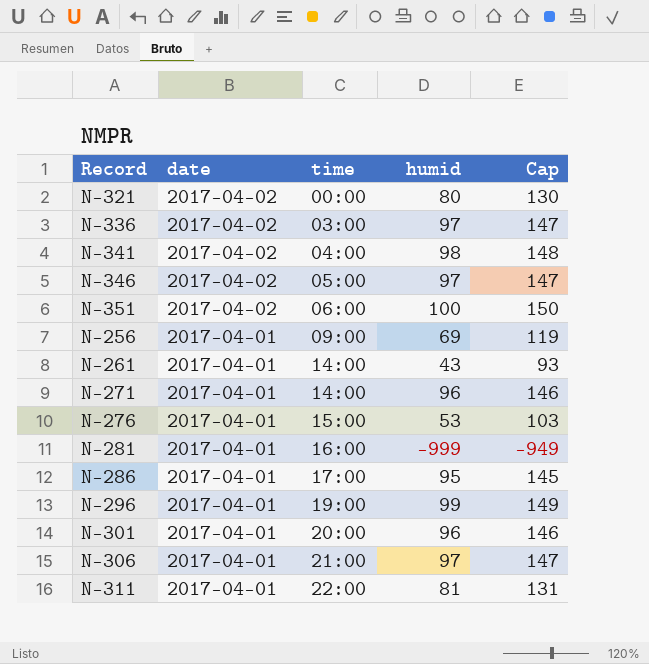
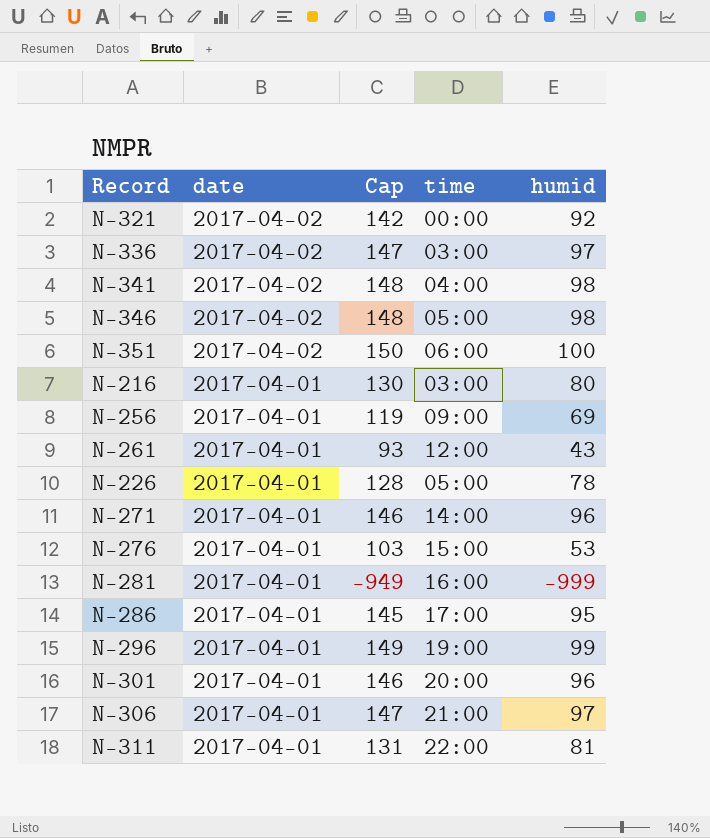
column Cap | position: 5 -> 3
N-321 | Cap: 130 -> 142
N-321 | humid: 80 -> 92
N-346 | Cap: 147 -> 148
N-346 | humid: 97 -> 98
row N-216: none -> 2017-04-01 | 130 | 03:00 | 80
N-261 | time: 14:00 -> 12:00
row N-226: none -> 2017-04-01 | 128 | 05:00 | 78

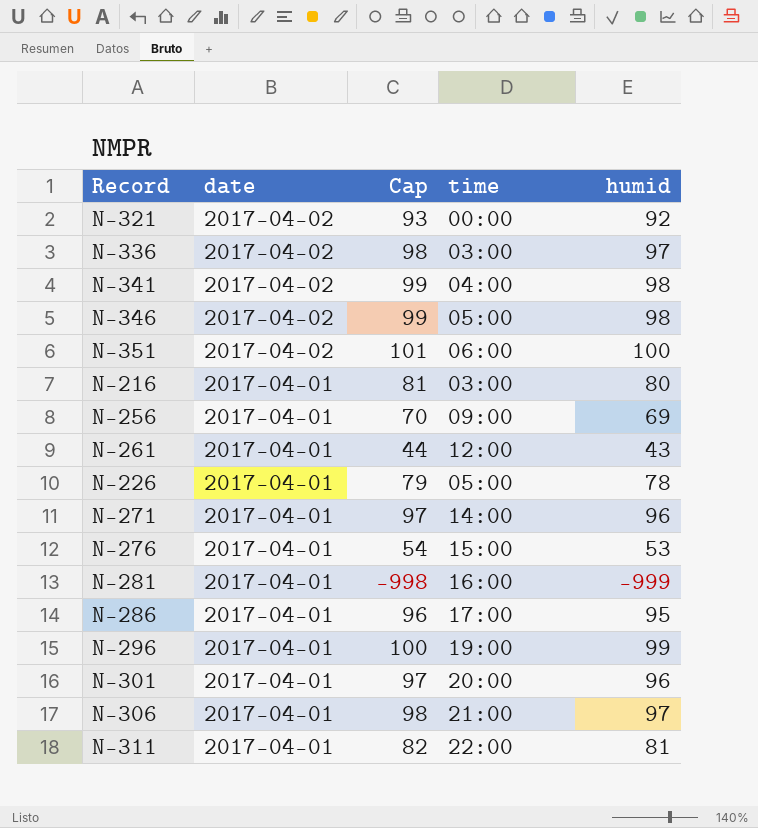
column Cap | formula: [humid] + 50 -> [humid] + 1

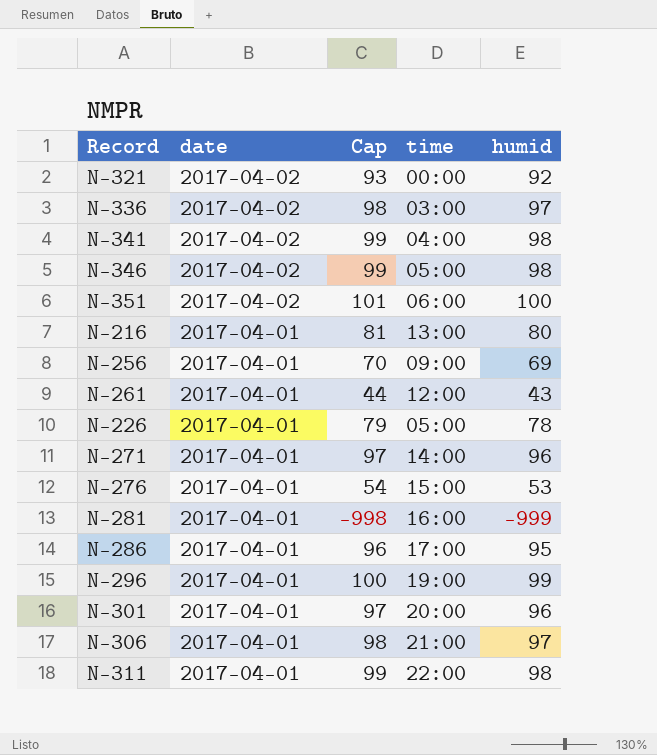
N-216 | time: 03:00 -> 13:00
N-311 | Cap: 82 -> 99
N-311 | humid: 81 -> 98

